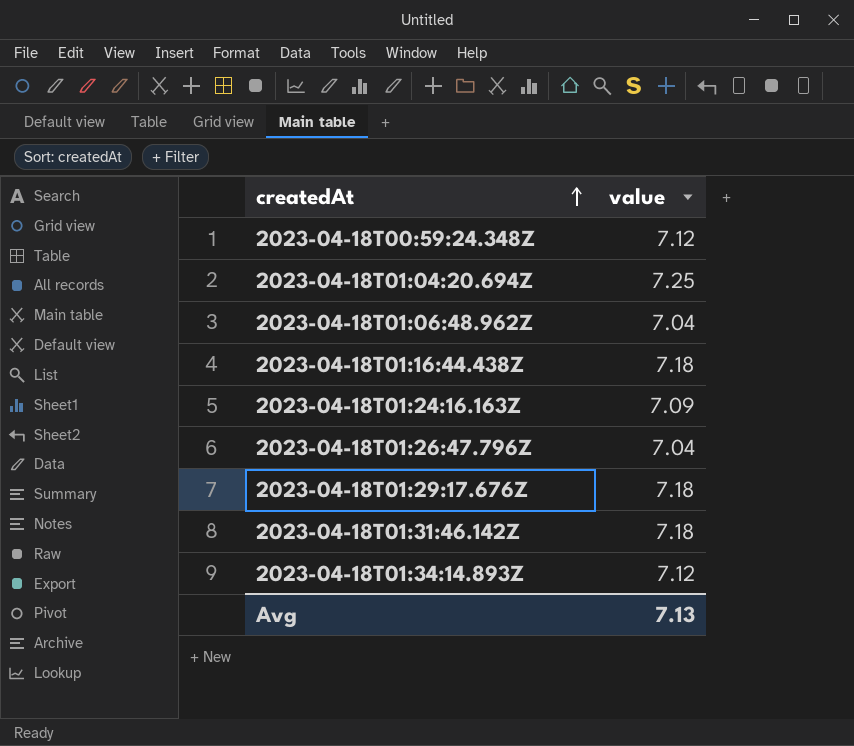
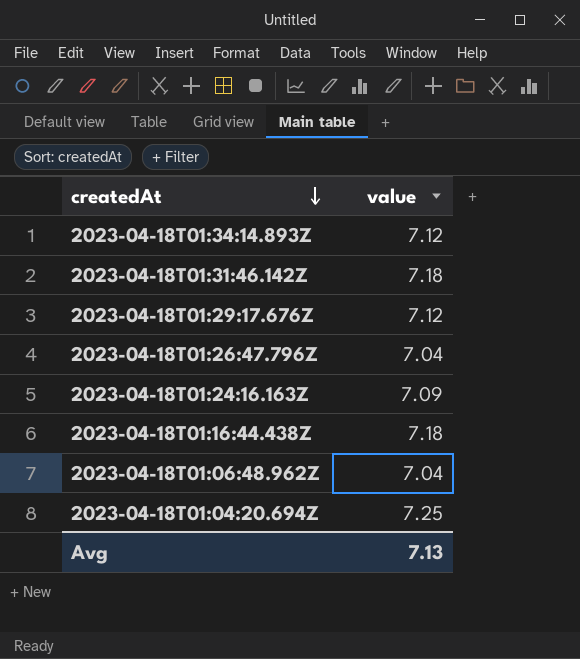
row order: createdAt ascending -> createdAt descending
row 2023-04-18T00:59:24.348Z: 7.12 -> none
2023-04-18T01:29:17.676Z | value: 7.18 -> 7.12

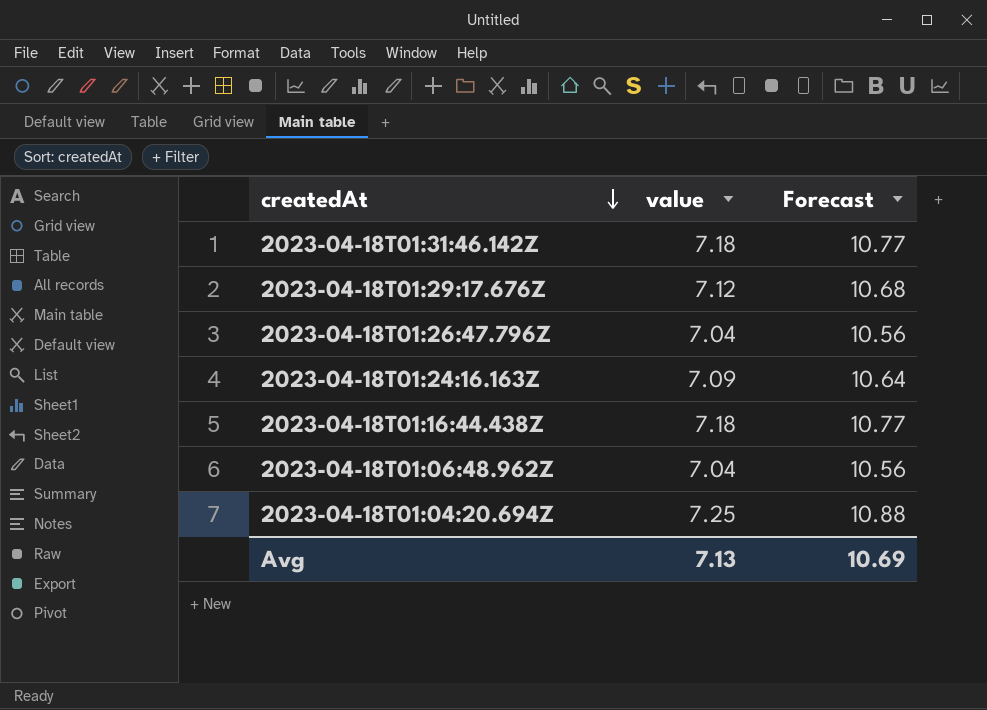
column Forecast | formula: none -> [value] * 1.5
row 2023-04-18T01:34:14.893Z: 7.12 -> none

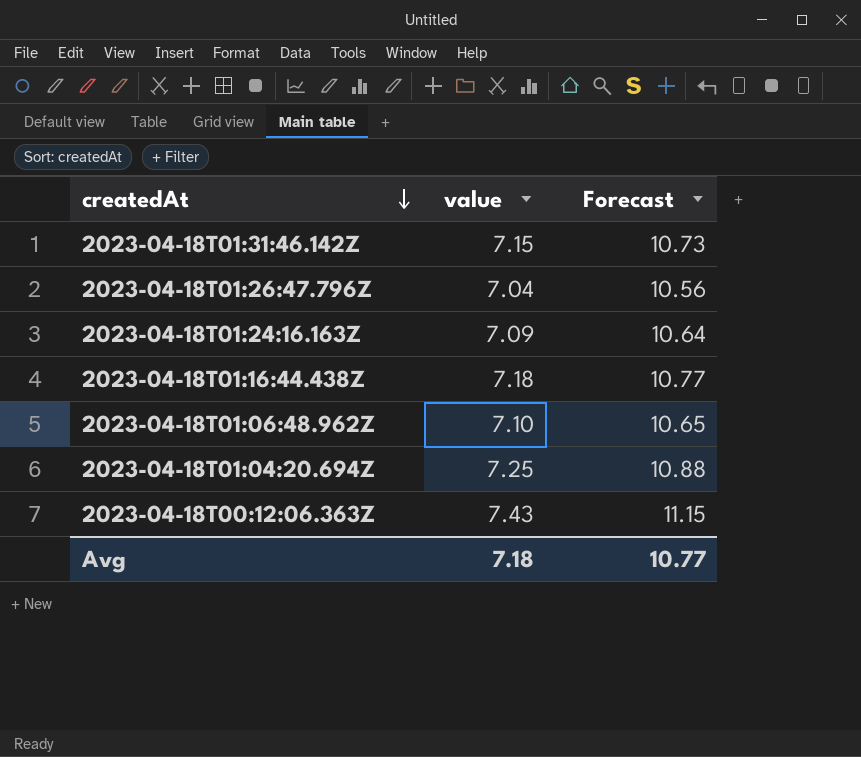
row 2023-04-18T01:29:17.676Z: 7.12 | 10.68 -> none
2023-04-18T01:31:46.142Z | value: 7.18 -> 7.15
2023-04-18T01:31:46.142Z | Forecast: 10.77 -> 10.73
2023-04-18T01:06:48.962Z | value: 7.04 -> 7.10
2023-04-18T01:06:48.962Z | Forecast: 10.56 -> 10.65
row 2023-04-18T00:12:06.363Z: none -> 7.43 | 11.15
Avg | value: 7.13 -> 7.18
Avg | Forecast: 10.69 -> 10.77

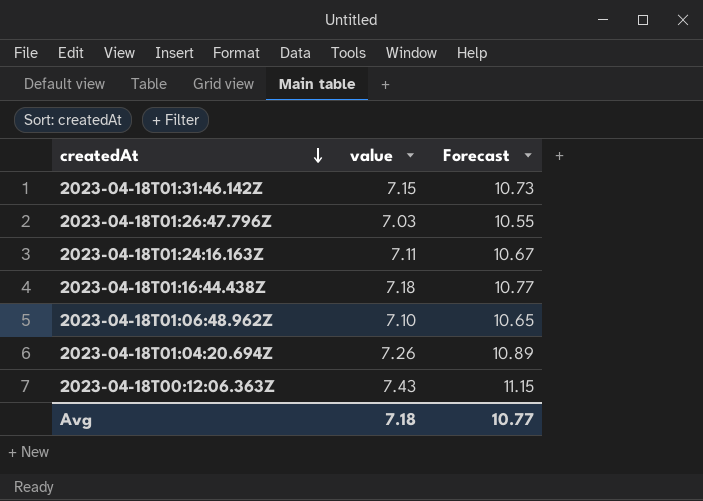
2023-04-18T01:26:47.796Z | value: 7.04 -> 7.03
2023-04-18T01:26:47.796Z | Forecast: 10.56 -> 10.55
2023-04-18T01:24:16.163Z | value: 7.09 -> 7.11
2023-04-18T01:24:16.163Z | Forecast: 10.64 -> 10.67
2023-04-18T01:04:20.694Z | value: 7.25 -> 7.26
2023-04-18T01:04:20.694Z | Forecast: 10.88 -> 10.89

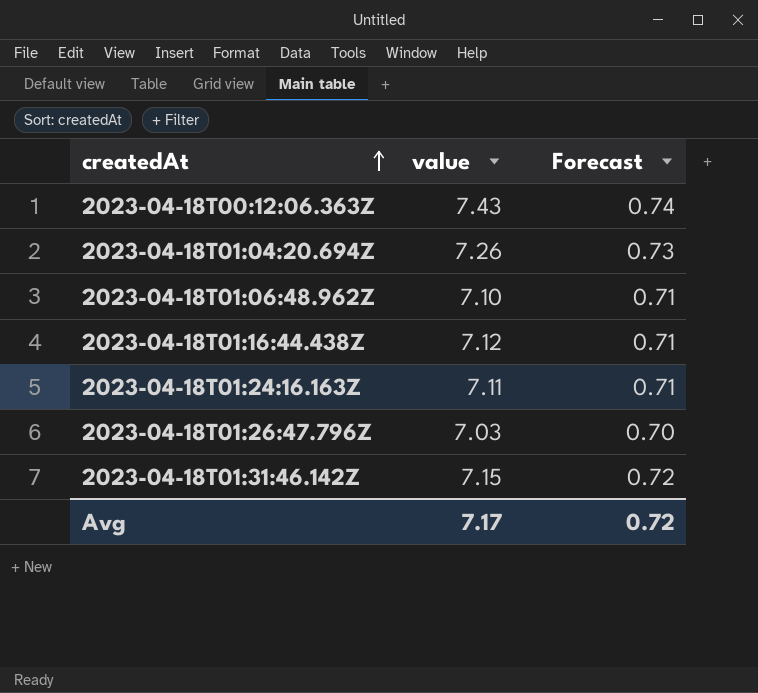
row order: createdAt descending -> createdAt ascending
column Forecast | formula: [value] * 1.5 -> [value] * 0.1
2023-04-18T01:16:44.438Z | value: 7.18 -> 7.12
Avg | value: 7.18 -> 7.17
Avg | Forecast: 10.77 -> 0.72

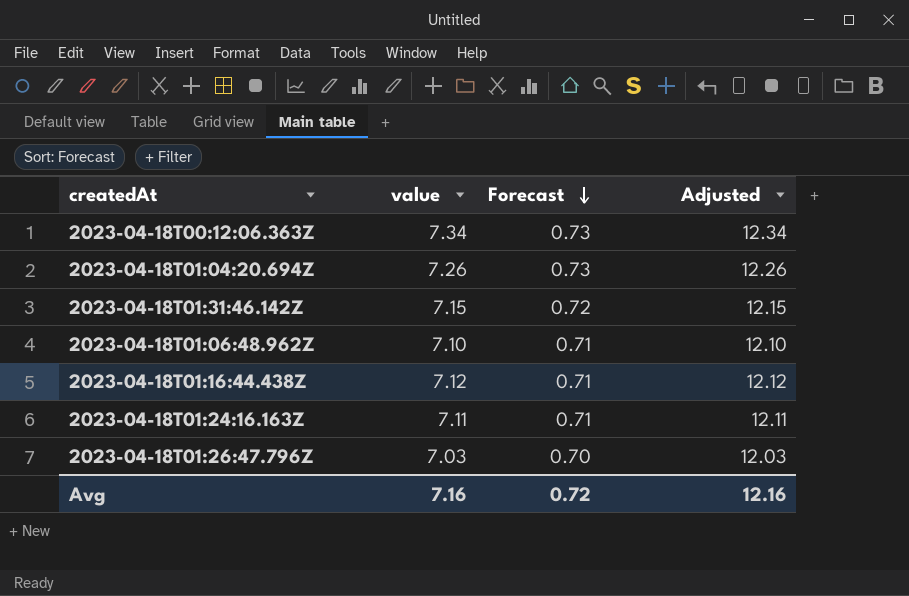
row order: createdAt ascending -> Forecast descending
column Adjusted | formula: none -> [value] + 5
2023-04-18T00:12:06.363Z | value: 7.43 -> 7.34
2023-04-18T00:12:06.363Z | Forecast: 0.74 -> 0.73
Avg | value: 7.17 -> 7.16

